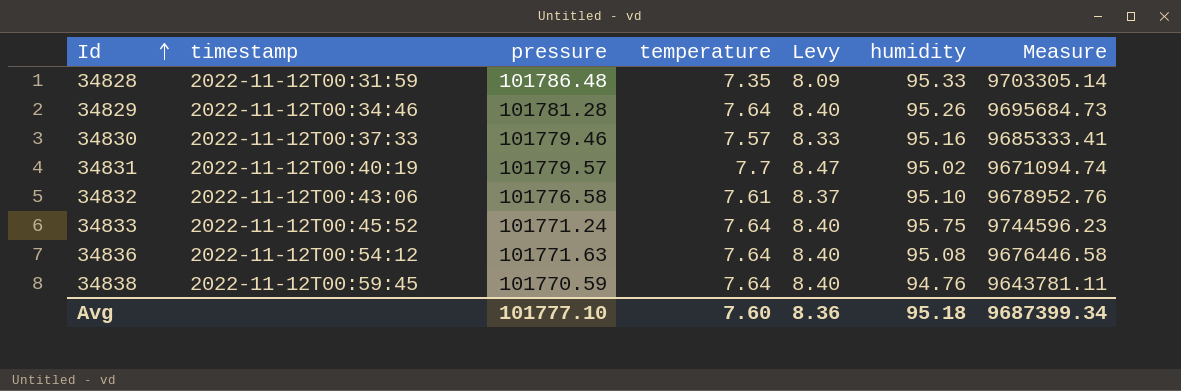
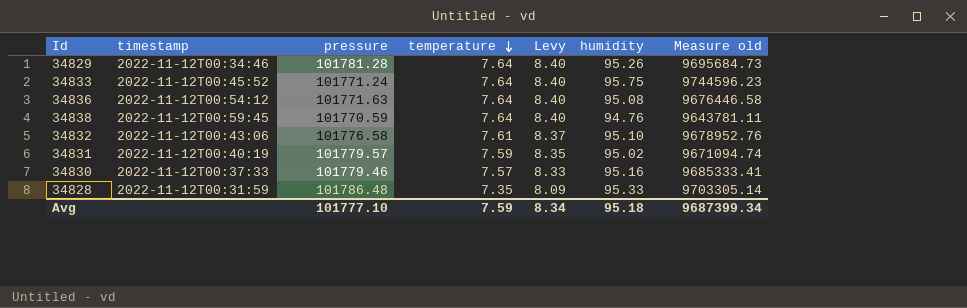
row order: Id ascending -> temperature descending
column name: Measure -> Measure old
34831 | temperature: 7.7 -> 7.59
34831 | Levy: 8.47 -> 8.35
Avg | temperature: 7.60 -> 7.59
Avg | Levy: 8.36 -> 8.34

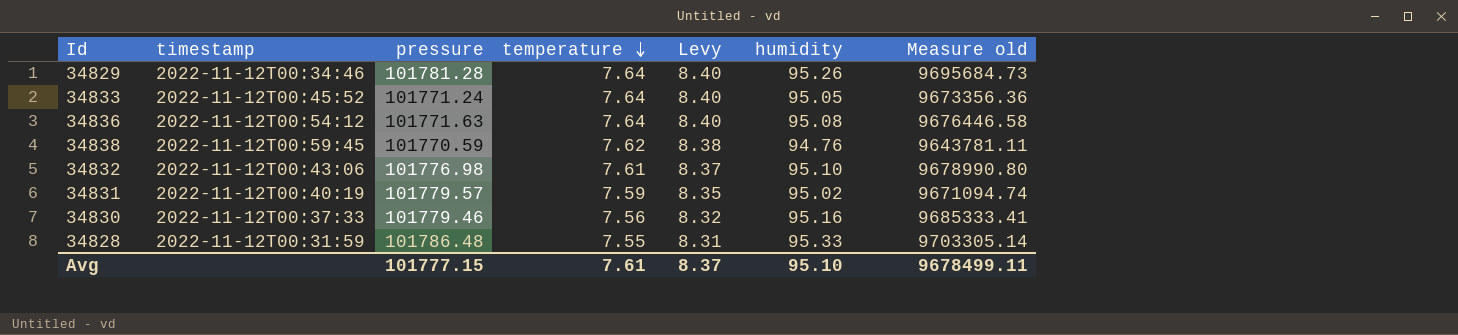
34833 | humidity: 95.75 -> 95.05
34833 | Measure old: 9744596.23 -> 9673356.36
34838 | temperature: 7.64 -> 7.62
34838 | Levy: 8.40 -> 8.38
34832 | pressure: 101776.58 -> 101776.98
34832 | Measure old: 9678952.76 -> 9678990.80
34830 | temperature: 7.57 -> 7.56
34830 | Levy: 8.33 -> 8.32
34828 | temperature: 7.35 -> 7.55
34828 | Levy: 8.09 -> 8.31
Avg | pressure: 101777.10 -> 101777.15
Avg | temperature: 7.59 -> 7.61
Avg | Levy: 8.34 -> 8.37
Avg | humidity: 95.18 -> 95.10
Avg | Measure old: 9687399.34 -> 9678499.11

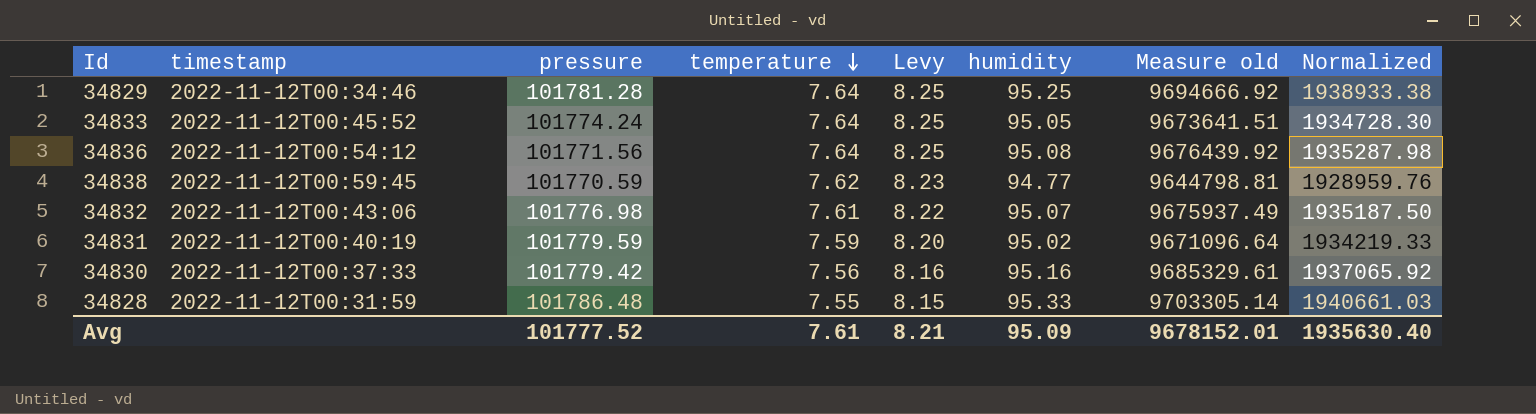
column Levy | formula: [temperature] * 1.1 -> [temperature] * 1.08
column Normalized | formula: none -> [Measure old] * 0.2
34829 | humidity: 95.26 -> 95.25
34829 | Measure old: 9695684.73 -> 9694666.92
34833 | pressure: 101771.24 -> 101774.24
34833 | Measure old: 9673356.36 -> 9673641.51
34836 | pressure: 101771.63 -> 101771.56
34836 | Measure old: 9676446.58 -> 9676439.92
34838 | humidity: 94.76 -> 94.77
34838 | Measure old: 9643781.11 -> 9644798.81
34832 | humidity: 95.10 -> 95.07
34832 | Measure old: 9678990.80 -> 9675937.49
34831 | pressure: 101779.57 -> 101779.59
34831 | Measure old: 9671094.74 -> 9671096.64
34830 | pressure: 101779.46 -> 101779.42
34830 | Measure old: 9685333.41 -> 9685329.61
Avg | pressure: 101777.15 -> 101777.52
Avg | Levy: 8.37 -> 8.21
Avg | humidity: 95.10 -> 95.09
Avg | Measure old: 9678499.11 -> 9678152.01

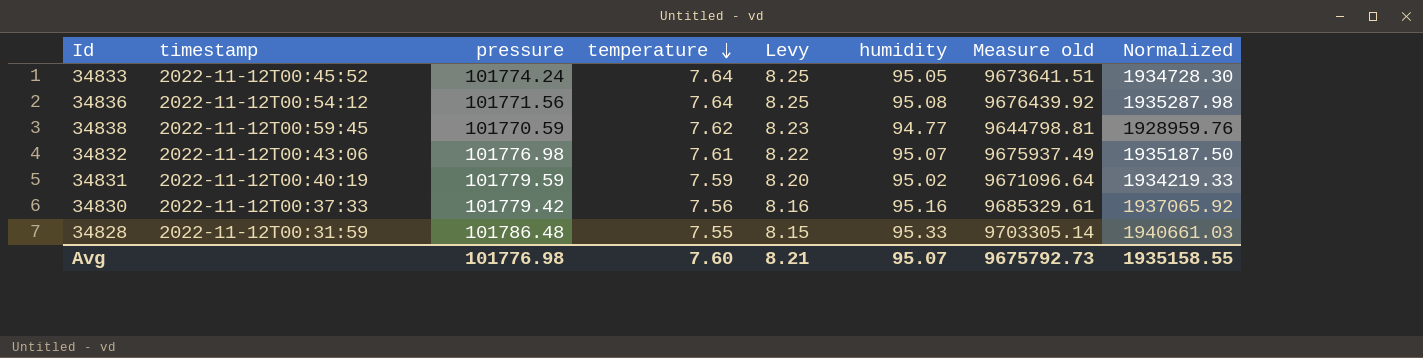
row 34829: 2022-11-12T00:34:46 | 101781.28 | 7.64 | 8.25 | 95.25 | 9694666.92 | 1938933.38 -> none
Avg | pressure: 101777.52 -> 101776.98
Avg | temperature: 7.61 -> 7.60
Avg | humidity: 95.09 -> 95.07
Avg | Measure old: 9678152.01 -> 9675792.73
Avg | Normalized: 1935630.40 -> 1935158.55

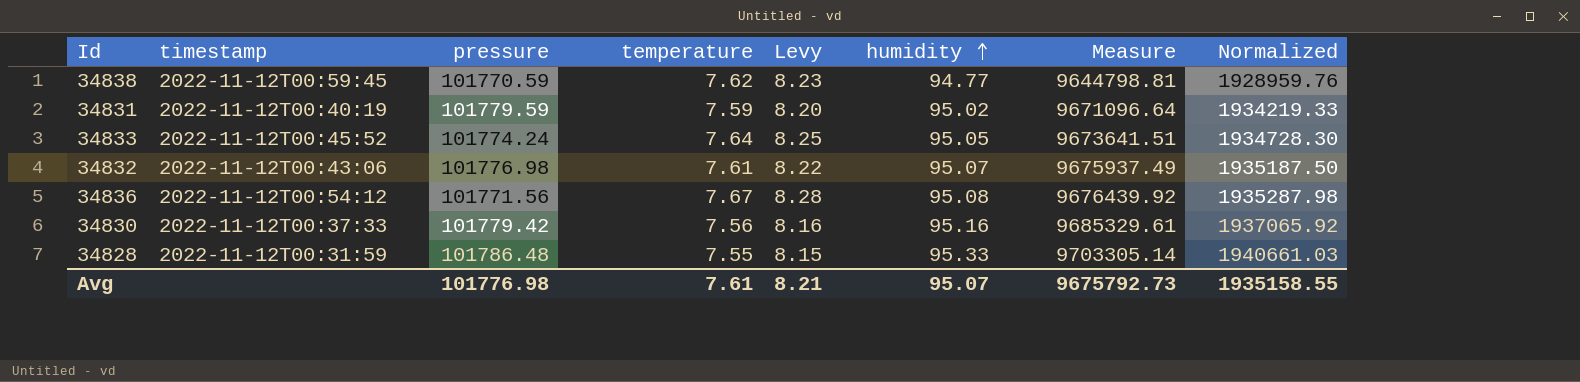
row order: temperature descending -> humidity ascending
column name: Measure old -> Measure
34836 | temperature: 7.64 -> 7.67
34836 | Levy: 8.25 -> 8.28
Avg | temperature: 7.60 -> 7.61

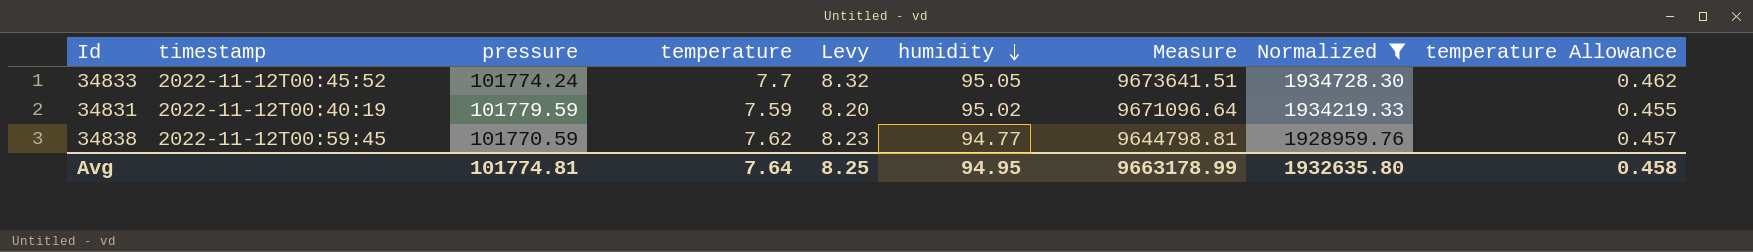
filter: none -> Normalized <= 1934728.30
row order: humidity ascending -> humidity descending
column temperature Allowance | formula: none -> [temperature] * 0.06
34833 | temperature: 7.64 -> 7.7
34833 | Levy: 8.25 -> 8.32
Avg | pressure: 101776.98 -> 101774.81
Avg | temperature: 7.61 -> 7.64
Avg | Levy: 8.21 -> 8.25
Avg | humidity: 95.07 -> 94.95
Avg | Measure: 9675792.73 -> 9663178.99
Avg | Normalized: 1935158.55 -> 1932635.80

